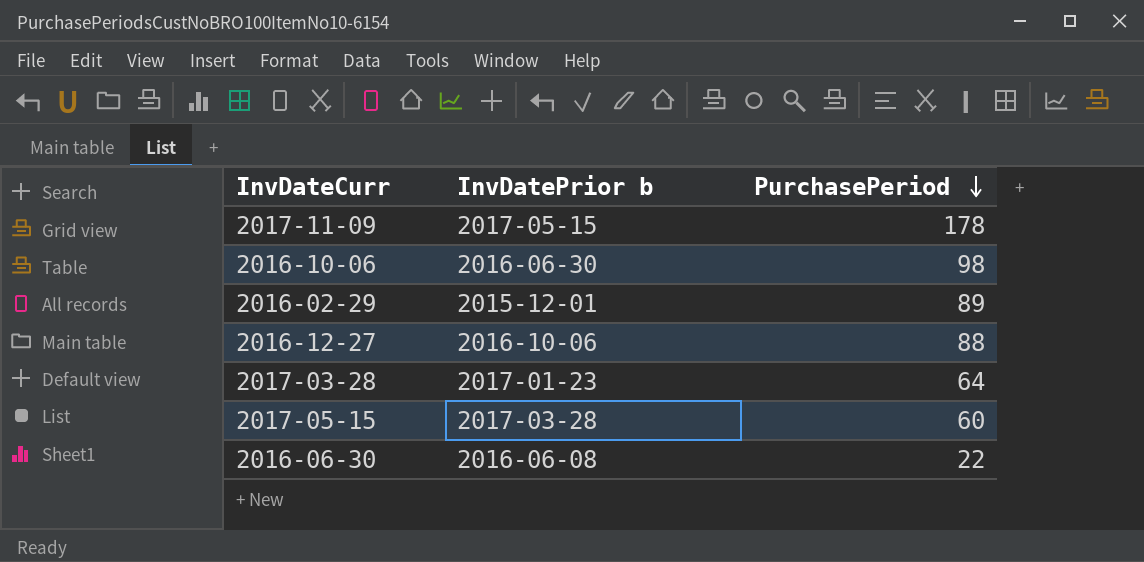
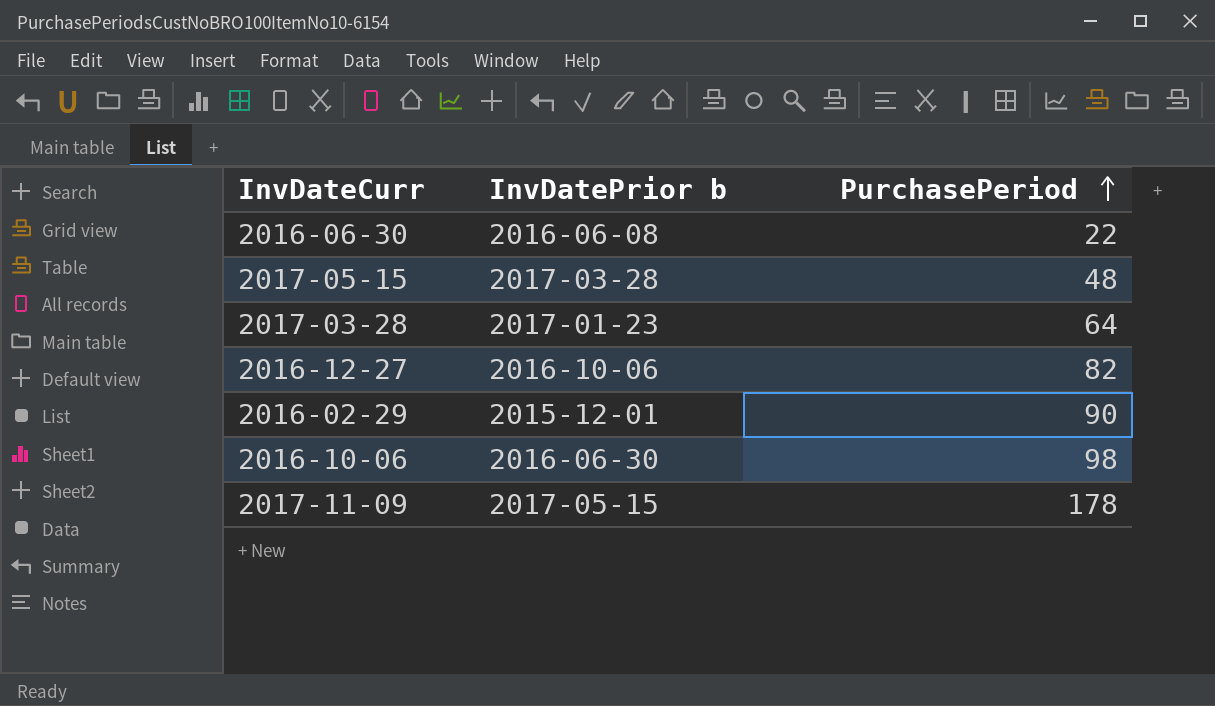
row order: PurchasePeriod descending -> PurchasePeriod ascending
2017-05-15 | PurchasePeriod: 60 -> 48
2016-12-27 | PurchasePeriod: 88 -> 82
2016-02-29 | PurchasePeriod: 89 -> 90

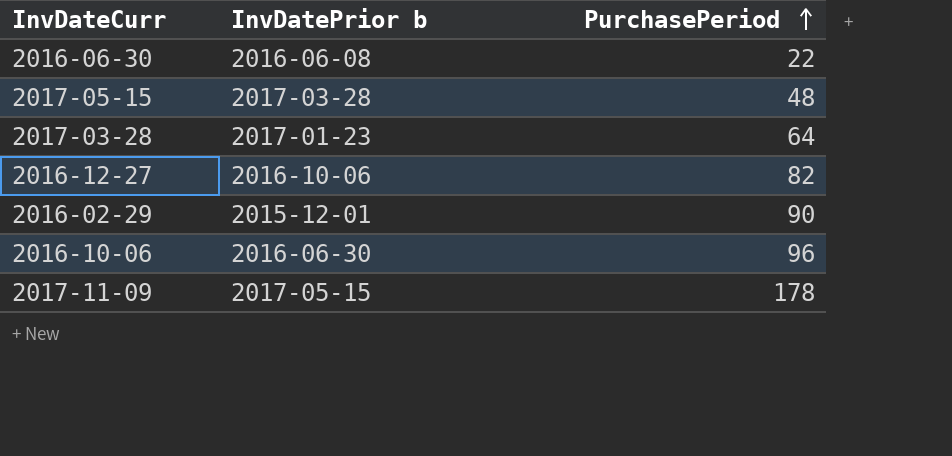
2016-10-06 | PurchasePeriod: 98 -> 96

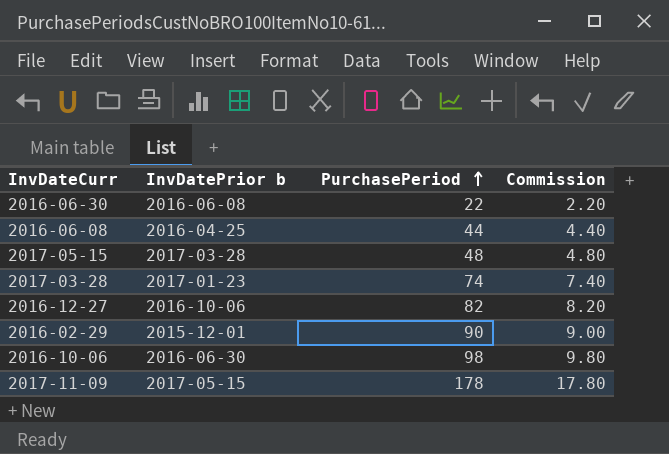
column Commission | formula: none -> [PurchasePeriod] * 0.1
row 2016-06-08: none -> 2016-04-25 | 44 | 4.40
2017-03-28 | PurchasePeriod: 64 -> 74
2016-10-06 | PurchasePeriod: 96 -> 98

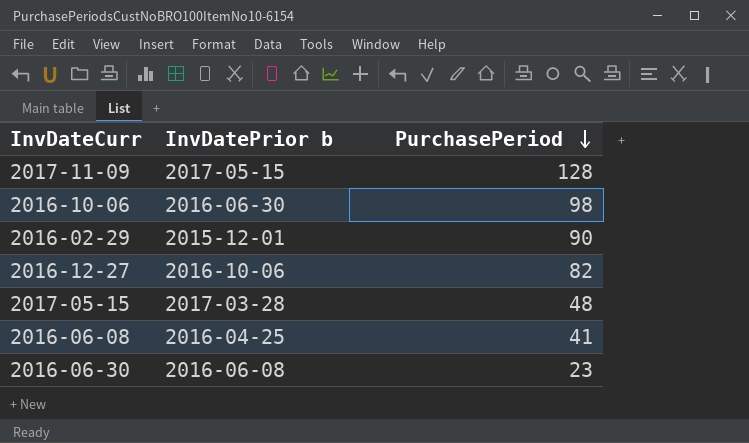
row order: PurchasePeriod ascending -> PurchasePeriod descending
column Commission | formula: [PurchasePeriod] * 0.1 -> none
row 2017-03-28: 2017-01-23 | 74 | 7.40 -> none
2017-11-09 | PurchasePeriod: 178 -> 128
2016-06-08 | PurchasePeriod: 44 -> 41
2016-06-30 | PurchasePeriod: 22 -> 23

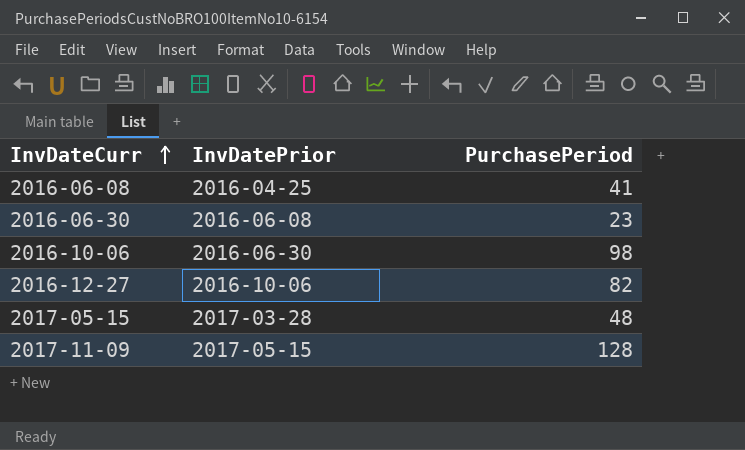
row order: PurchasePeriod descending -> InvDateCurr ascending
column name: InvDatePrior b -> InvDatePrior
row 2016-02-29: 2015-12-01 | 90 -> none

